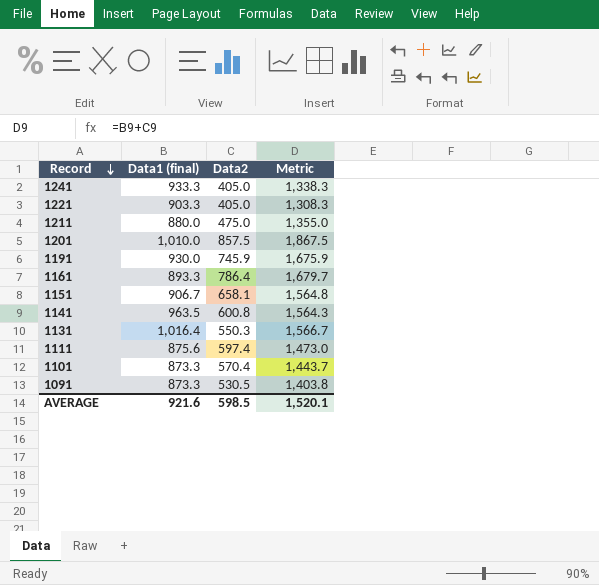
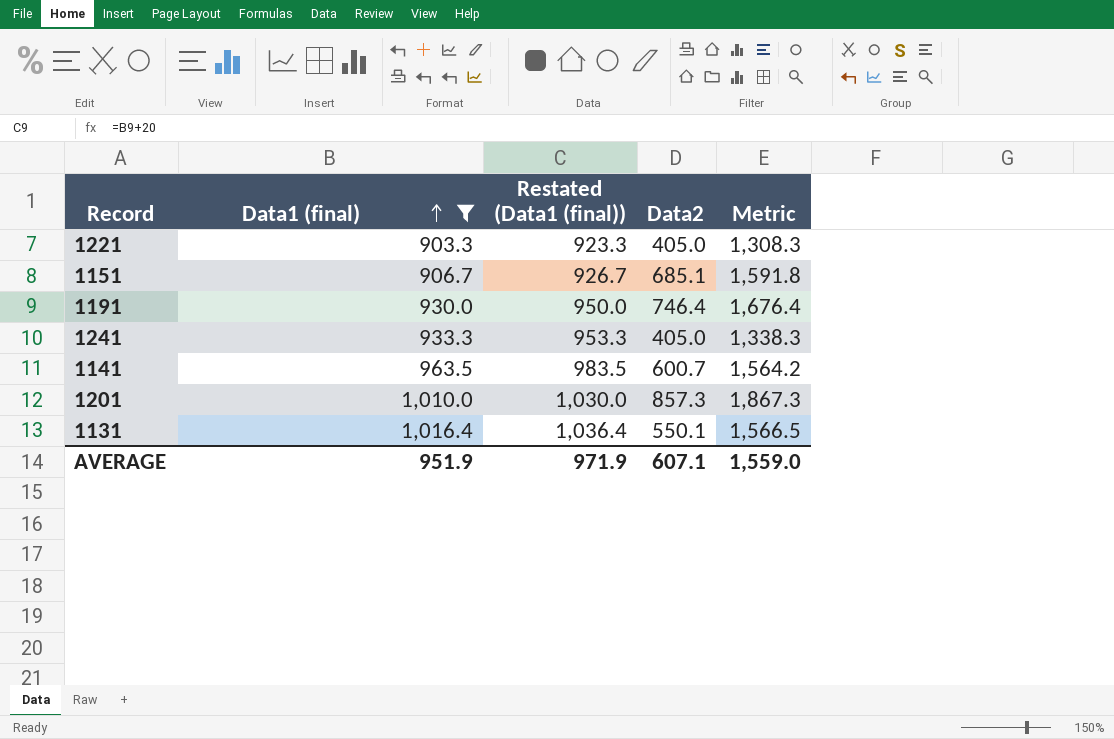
filter: none -> Data1 (final) >= 903.3
row order: Record descending -> Data1 (final) ascending
column Restated (Data1 (final)) | formula: none -> [Data1 (final)] + 20
1151 | Data2: 658.1 -> 685.1
1151 | Metric: 1,564.8 -> 1,591.8
1191 | Data2: 745.9 -> 746.4
1191 | Metric: 1,675.9 -> 1,676.4
1141 | Data2: 600.8 -> 600.7
1141 | Metric: 1,564.3 -> 1,564.2
1201 | Data2: 857.5 -> 857.3
1201 | Metric: 1,867.5 -> 1,867.3
1131 | Data2: 550.3 -> 550.1
1131 | Metric: 1,566.7 -> 1,566.5
AVERAGE | Data1 (final): 921.6 -> 951.9
AVERAGE | Data2: 598.5 -> 607.1
AVERAGE | Metric: 1,520.1 -> 1,559.0

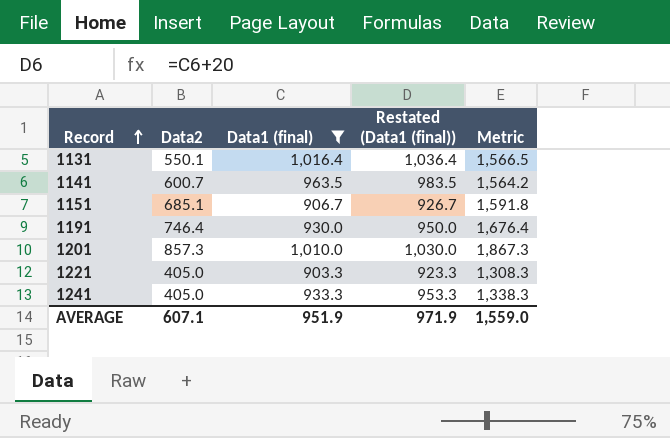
row order: Data1 (final) ascending -> Record ascending
column Data2 | position: 4 -> 2

